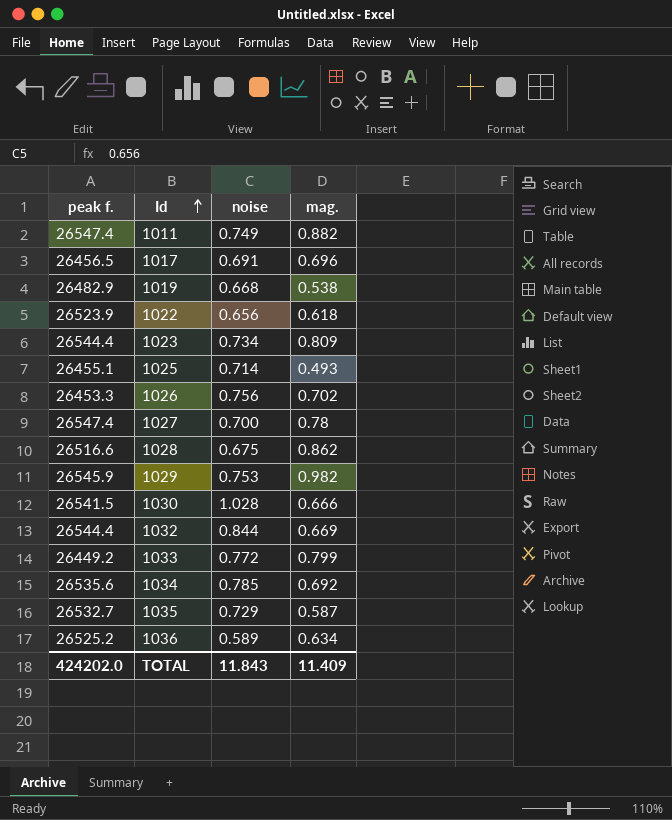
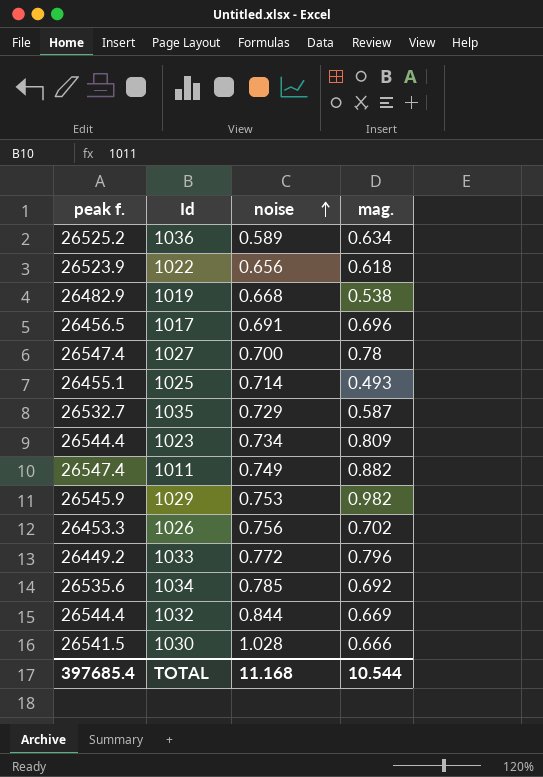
row order: Id ascending -> noise ascending
row 1028: 26516.6 | 0.675 | 0.862 -> none
1033 | mag.: 0.799 -> 0.796
TOTAL | peak f.: 424202.0 -> 397685.4
TOTAL | noise: 11.843 -> 11.168
TOTAL | mag.: 11.409 -> 10.544

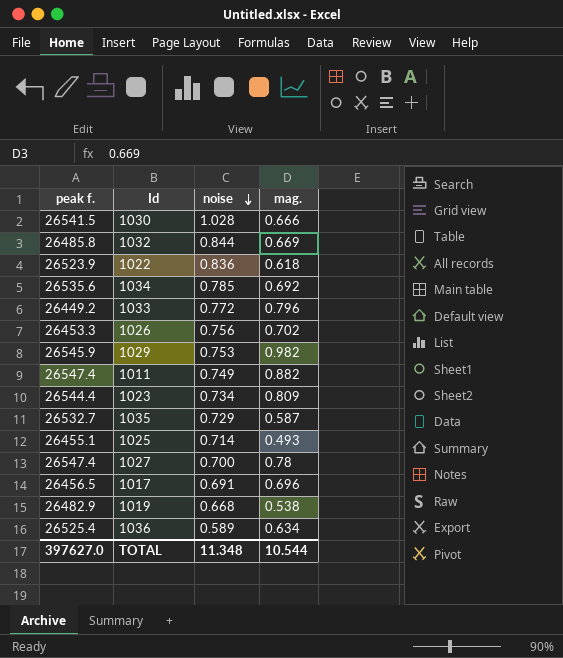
row order: noise ascending -> noise descending
1032 | peak f.: 26544.4 -> 26485.8
1022 | noise: 0.656 -> 0.836
1036 | peak f.: 26525.2 -> 26525.4
TOTAL | peak f.: 397685.4 -> 397627.0
TOTAL | noise: 11.168 -> 11.348

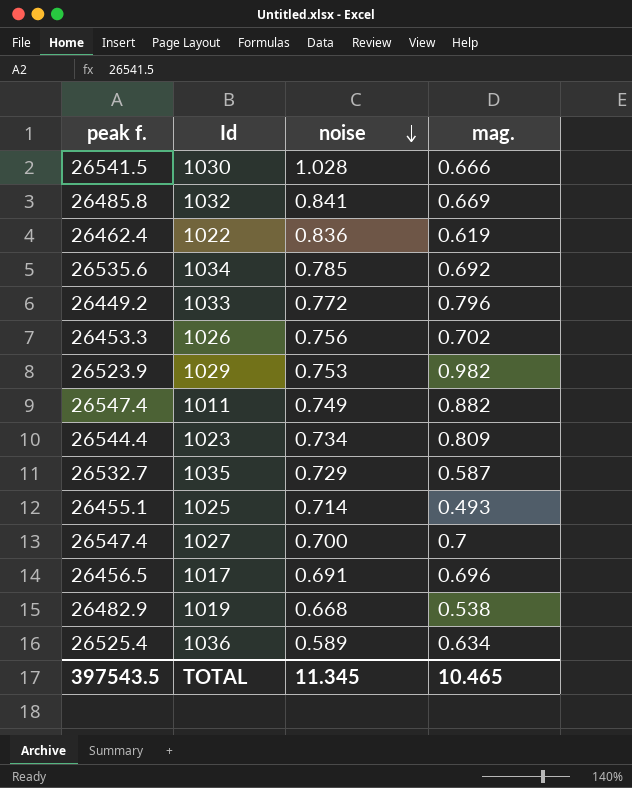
1032 | noise: 0.844 -> 0.841
1022 | peak f.: 26523.9 -> 26462.4
1022 | mag.: 0.618 -> 0.619
1029 | peak f.: 26545.9 -> 26523.9
1027 | mag.: 0.78 -> 0.7
TOTAL | peak f.: 397627.0 -> 397543.5
TOTAL | noise: 11.348 -> 11.345
TOTAL | mag.: 10.544 -> 10.465

